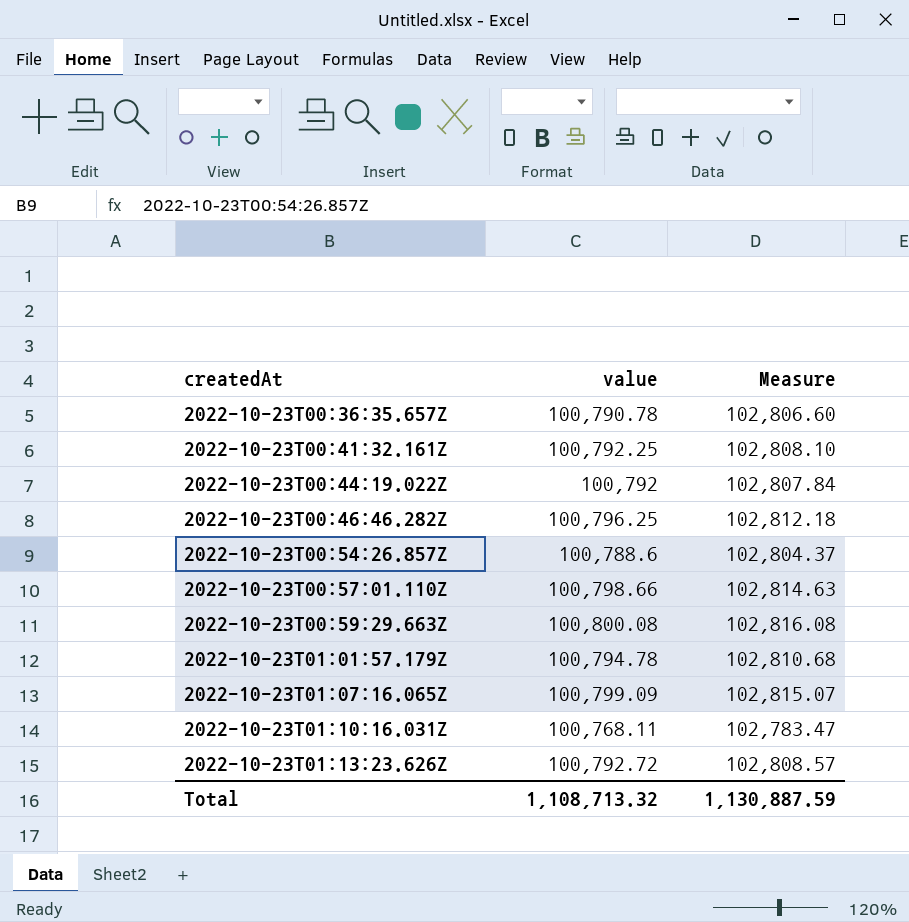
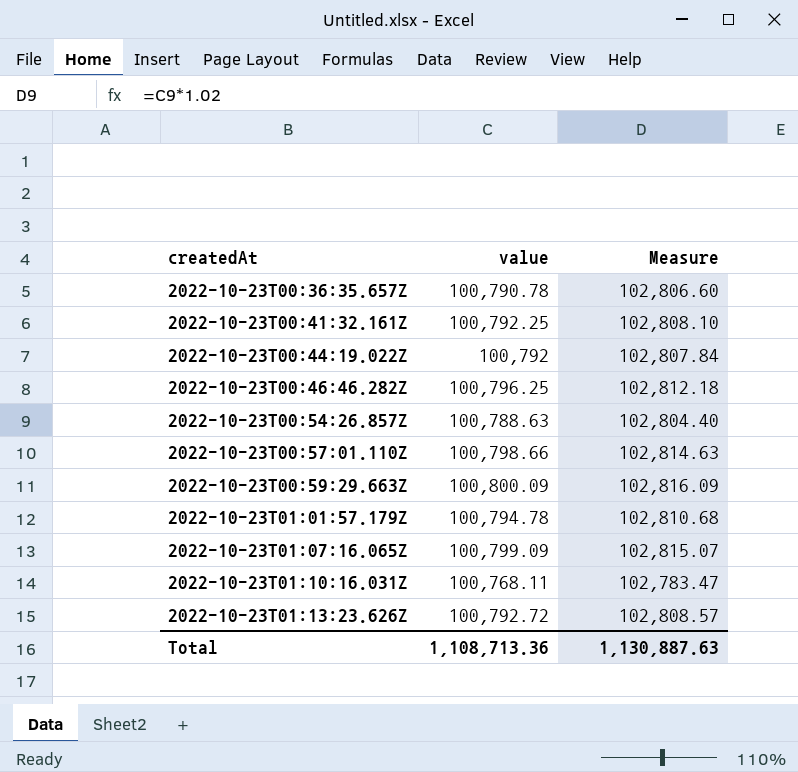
2022-10-23T00:54:26.857Z | value: 100,788.6 -> 100,788.63
2022-10-23T00:54:26.857Z | Measure: 102,804.37 -> 102,804.40
2022-10-23T00:59:29.663Z | value: 100,800.08 -> 100,800.09
2022-10-23T00:59:29.663Z | Measure: 102,816.08 -> 102,816.09
Total | value: 1,108,713.32 -> 1,108,713.36
Total | Measure: 1,130,887.59 -> 1,130,887.63

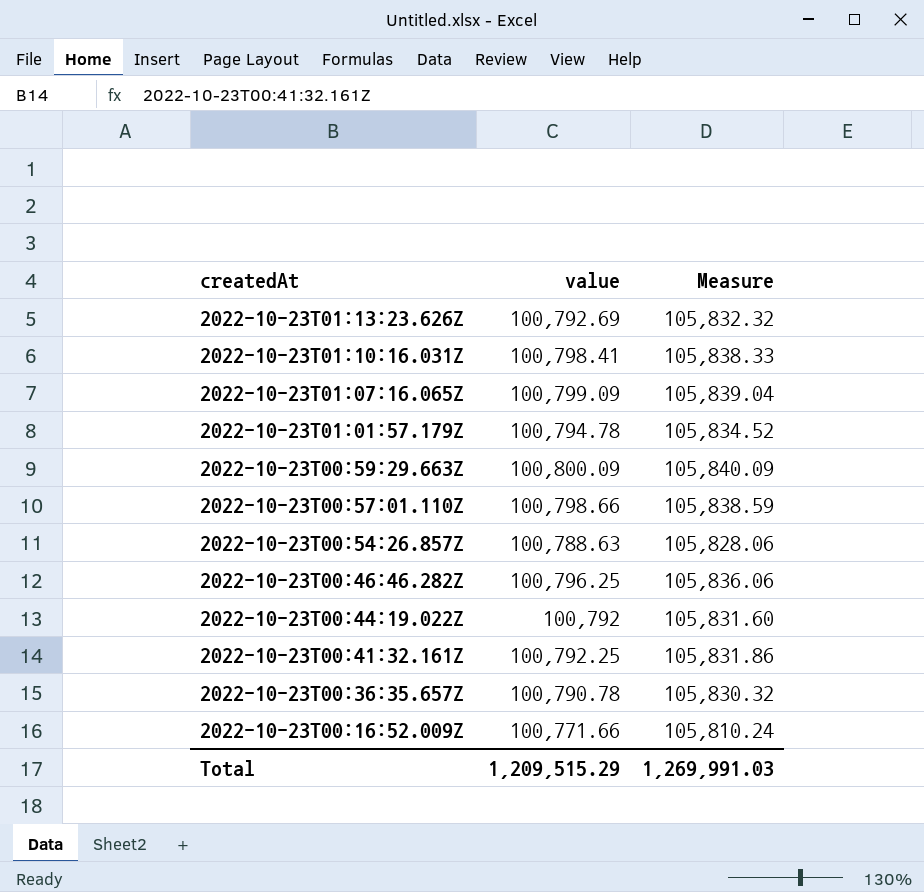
row order: createdAt ascending -> createdAt descending
column Measure | formula: [value] * 1.02 -> [value] * 1.05
2022-10-23T01:13:23.626Z | value: 100,792.72 -> 100,792.69
2022-10-23T01:10:16.031Z | value: 100,768.11 -> 100,798.41
row 2022-10-23T00:16:52.009Z: none -> 100,771.66 | 105,810.24
Total | value: 1,108,713.36 -> 1,209,515.29
Total | Measure: 1,130,887.63 -> 1,269,991.03

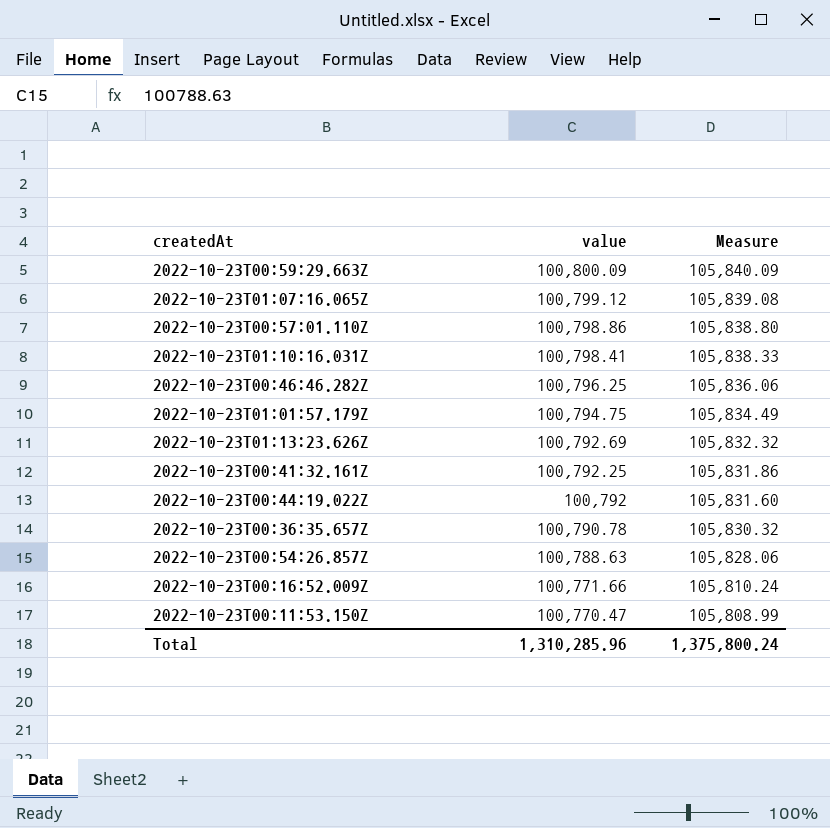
row order: createdAt descending -> value descending
2022-10-23T01:07:16.065Z | value: 100,799.09 -> 100,799.12
2022-10-23T01:07:16.065Z | Measure: 105,839.04 -> 105,839.08
2022-10-23T00:57:01.110Z | value: 100,798.66 -> 100,798.86
2022-10-23T00:57:01.110Z | Measure: 105,838.59 -> 105,838.80
2022-10-23T01:01:57.179Z | value: 100,794.78 -> 100,794.75
2022-10-23T01:01:57.179Z | Measure: 105,834.52 -> 105,834.49
row 2022-10-23T00:11:53.150Z: none -> 100,770.47 | 105,808.99
Total | value: 1,209,515.29 -> 1,310,285.96
Total | Measure: 1,269,991.03 -> 1,375,800.24

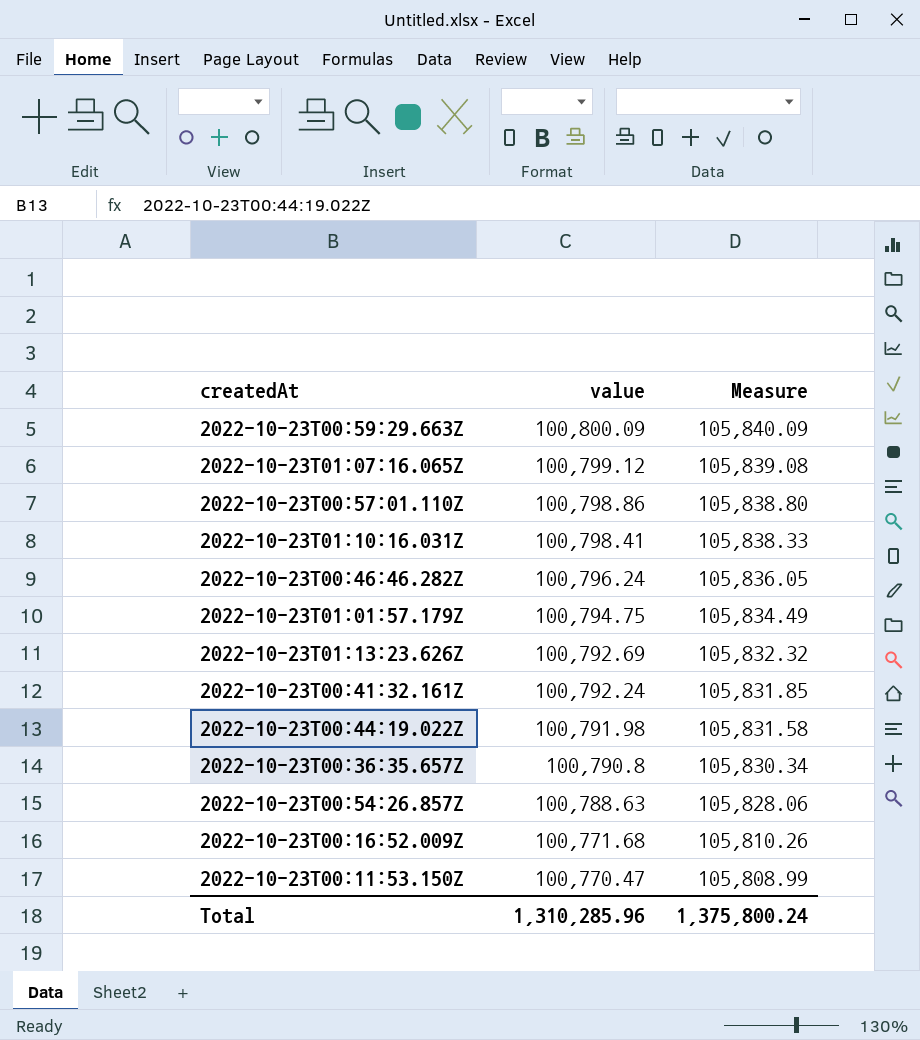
2022-10-23T00:46:46.282Z | value: 100,796.25 -> 100,796.24
2022-10-23T00:46:46.282Z | Measure: 105,836.06 -> 105,836.05
2022-10-23T00:41:32.161Z | value: 100,792.25 -> 100,792.24
2022-10-23T00:41:32.161Z | Measure: 105,831.86 -> 105,831.85
2022-10-23T00:44:19.022Z | value: 100,792 -> 100,791.98
2022-10-23T00:44:19.022Z | Measure: 105,831.60 -> 105,831.58
2022-10-23T00:36:35.657Z | value: 100,790.78 -> 100,790.8
2022-10-23T00:36:35.657Z | Measure: 105,830.32 -> 105,830.34
2022-10-23T00:16:52.009Z | value: 100,771.66 -> 100,771.68
2022-10-23T00:16:52.009Z | Measure: 105,810.24 -> 105,810.26

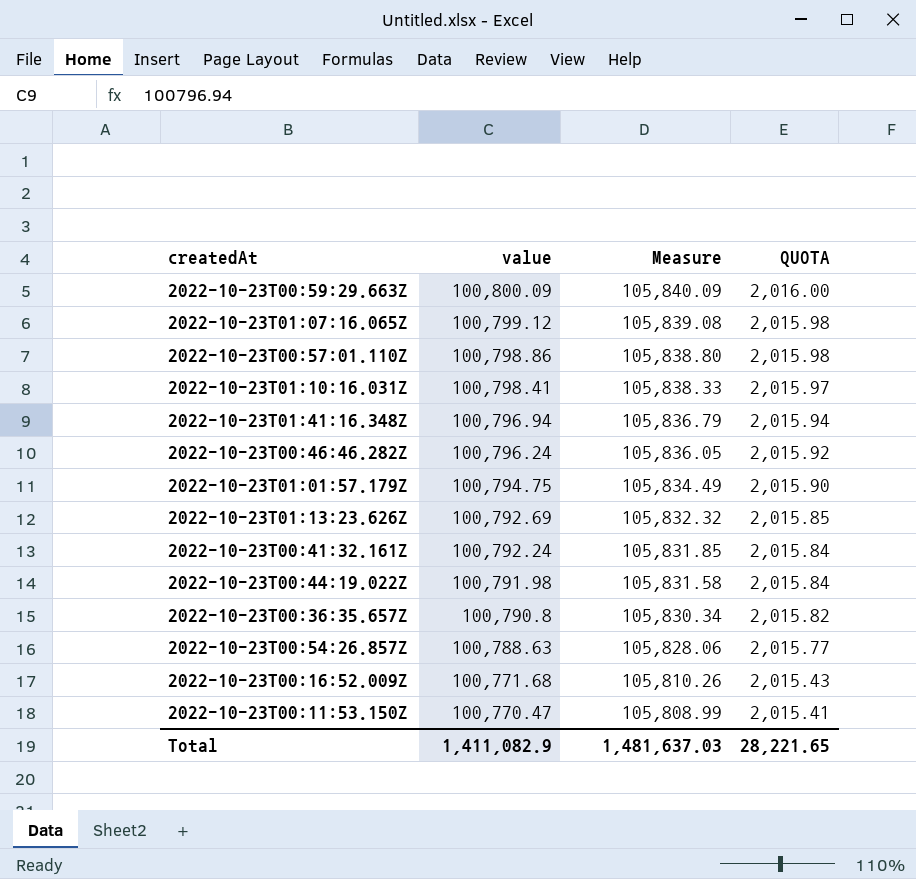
column QUOTA | formula: none -> [value] * 0.02
row 2022-10-23T01:41:16.348Z: none -> 100,796.94 | 105,836.79 | 2,015.94
Total | value: 1,310,285.96 -> 1,411,082.9
Total | Measure: 1,375,800.24 -> 1,481,637.03

